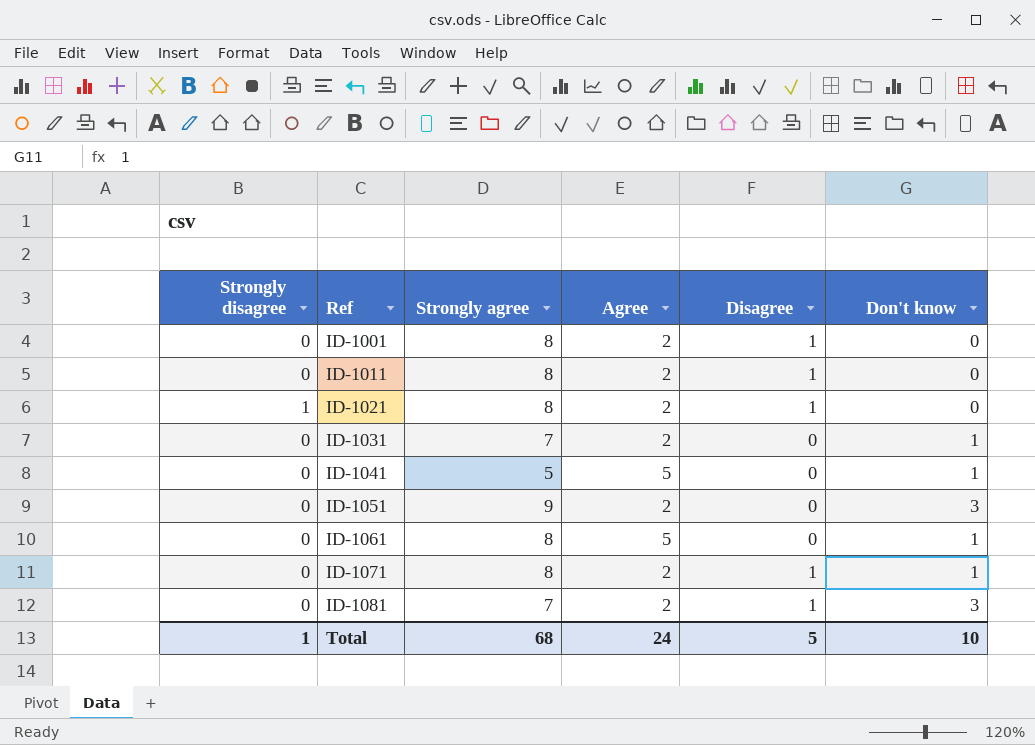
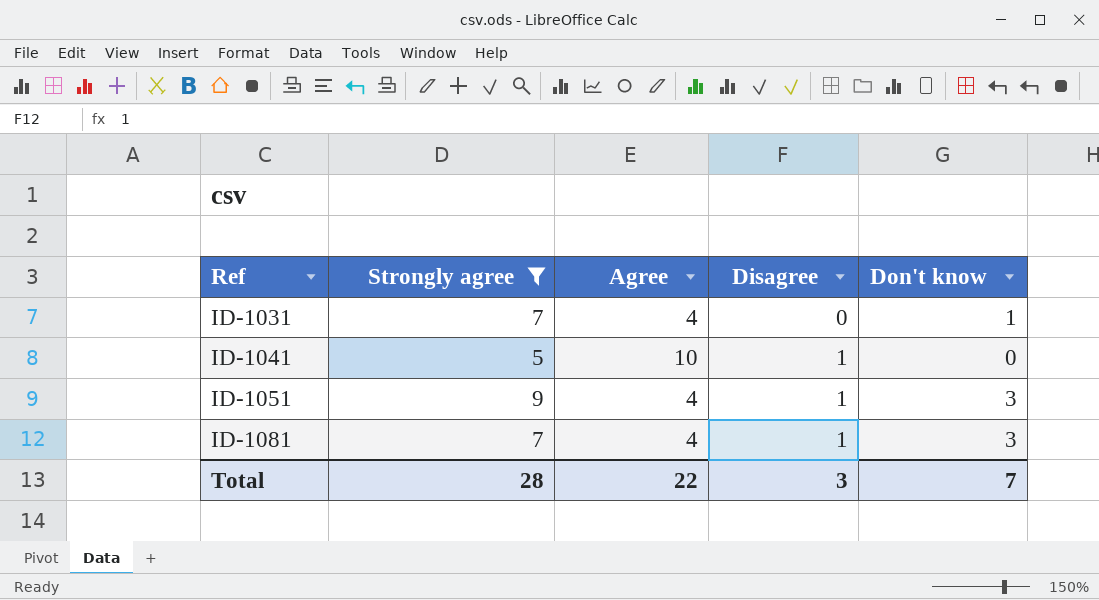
filter: none -> Strongly agree != 8
column Strongly disagree | position: 1 -> none
ID-1031 | Agree: 2 -> 4
ID-1041 | Agree: 5 -> 10
ID-1041 | Disagree: 0 -> 1
ID-1041 | Don't know: 1 -> 0
ID-1051 | Agree: 2 -> 4
ID-1051 | Disagree: 0 -> 1
ID-1081 | Agree: 2 -> 4
Total | Strongly agree: 68 -> 28
Total | Agree: 24 -> 22
Total | Disagree: 5 -> 3
Total | Don't know: 10 -> 7

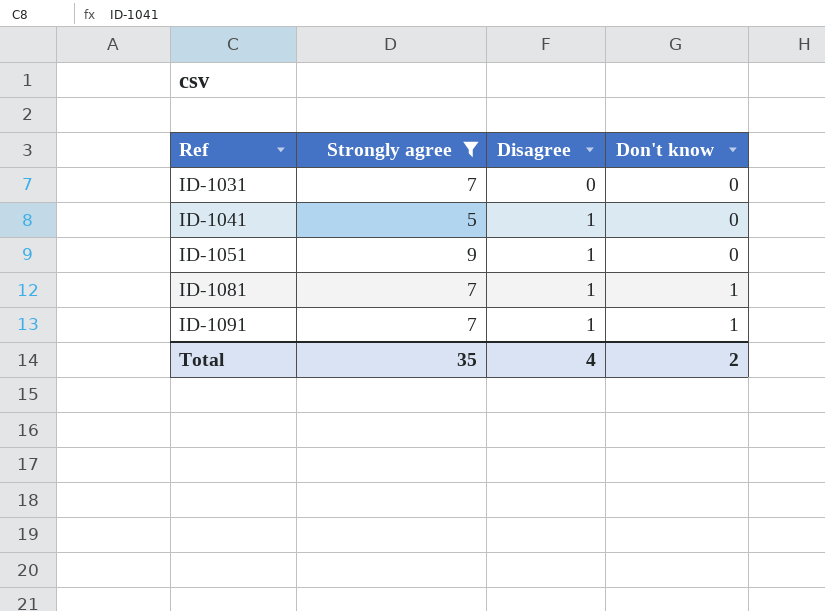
column Agree | position: 3 -> none
ID-1031 | Don't know: 1 -> 0
ID-1051 | Don't know: 3 -> 0
ID-1081 | Don't know: 3 -> 1
row ID-1091: none -> 7 | 1 | 1
Total | Strongly agree: 28 -> 35
Total | Disagree: 3 -> 4
Total | Don't know: 7 -> 2

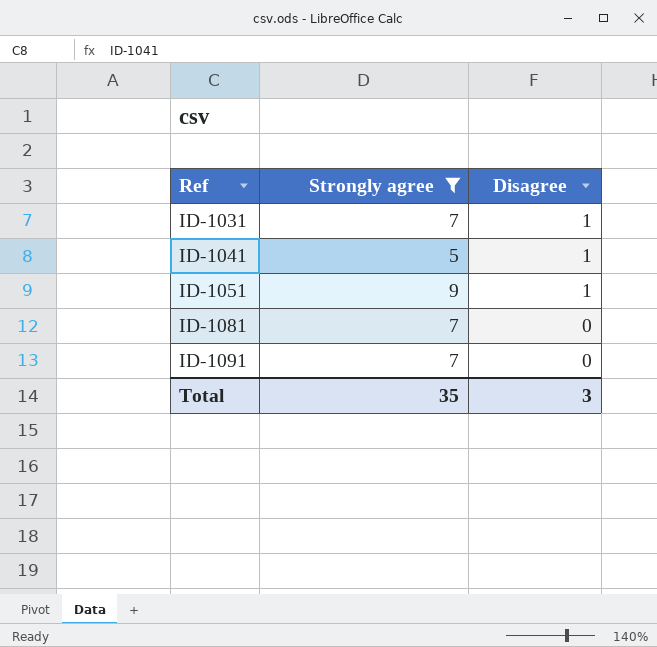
column Don't know | position: 4 -> none
ID-1031 | Disagree: 0 -> 1
ID-1081 | Disagree: 1 -> 0
ID-1091 | Disagree: 1 -> 0
Total | Disagree: 4 -> 3

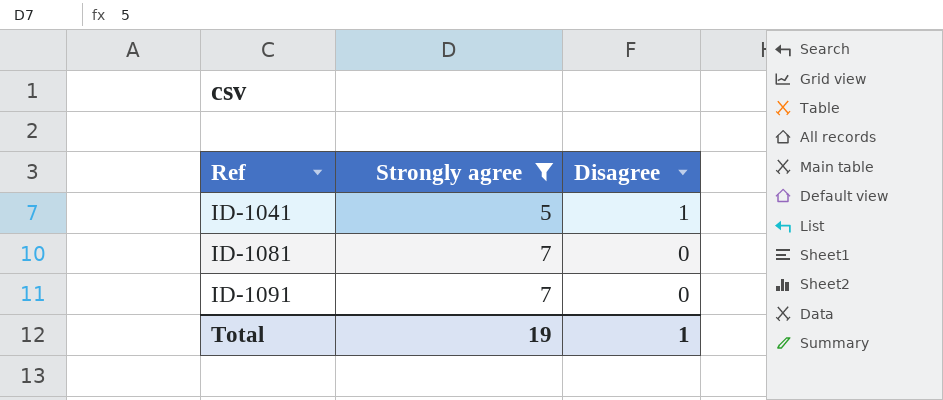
row ID-1031: 7 | 1 -> none
row ID-1051: 9 | 1 -> none
Total | Strongly agree: 35 -> 19
Total | Disagree: 3 -> 1

